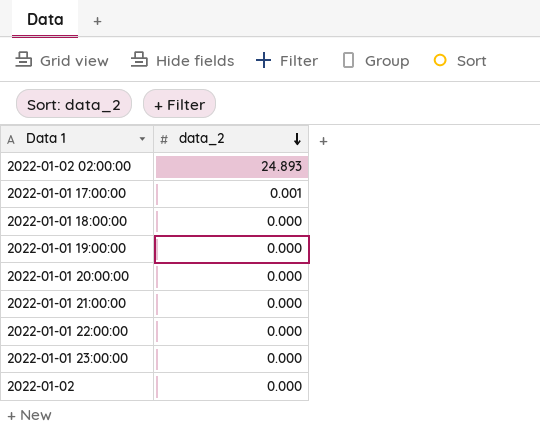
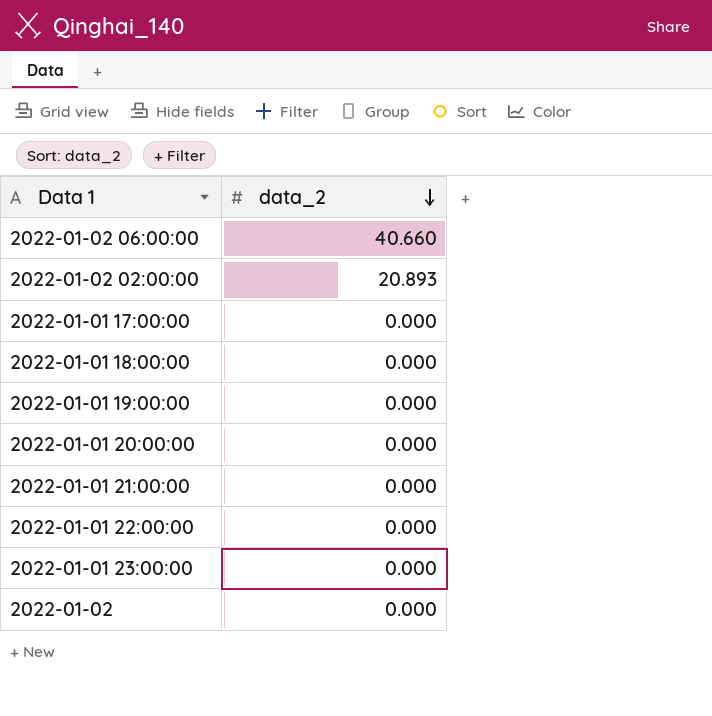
row 2022-01-02 06:00:00: none -> 40.660
2022-01-02 02:00:00 | data_2: 24.893 -> 20.893
2022-01-01 17:00:00 | data_2: 0.001 -> 0.000

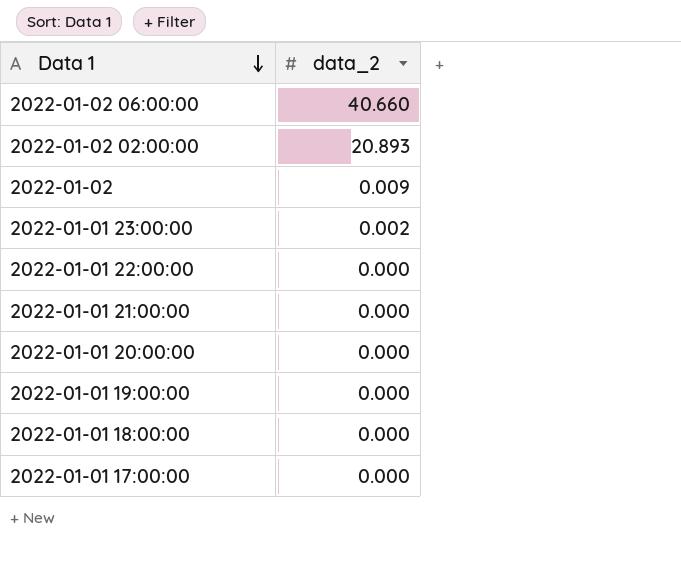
row order: data_2 descending -> Data 1 descending
2022-01-02 | data_2: 0.000 -> 0.009
2022-01-01 23:00:00 | data_2: 0.000 -> 0.002

